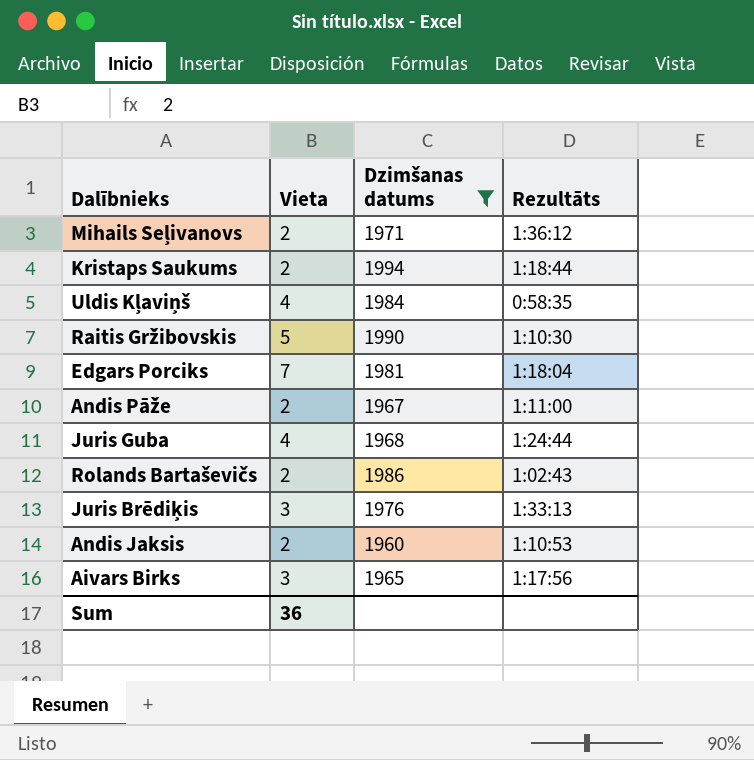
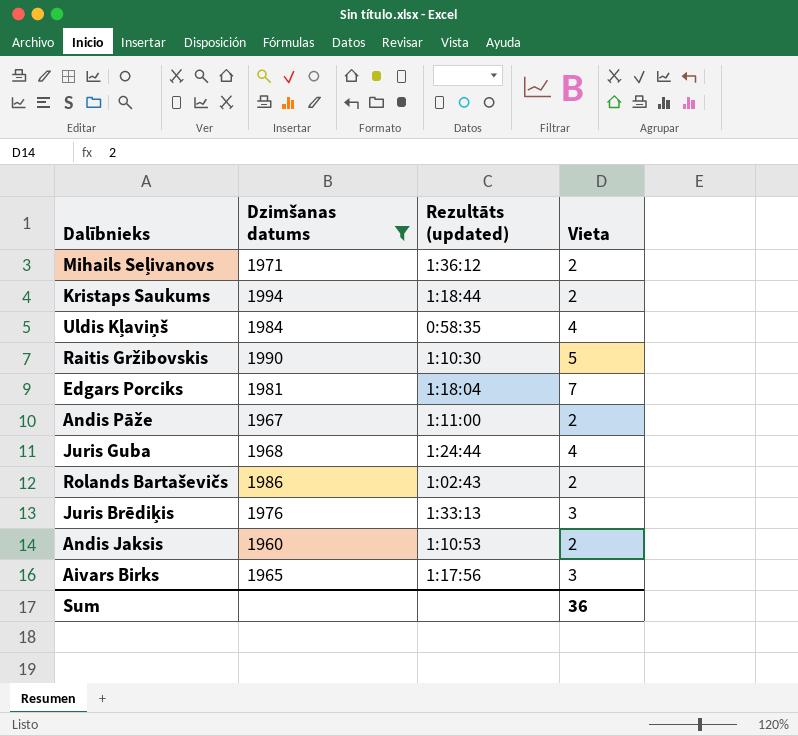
column name: Rezultāts -> Rezultāts (updated)
column Vieta | position: 2 -> 4

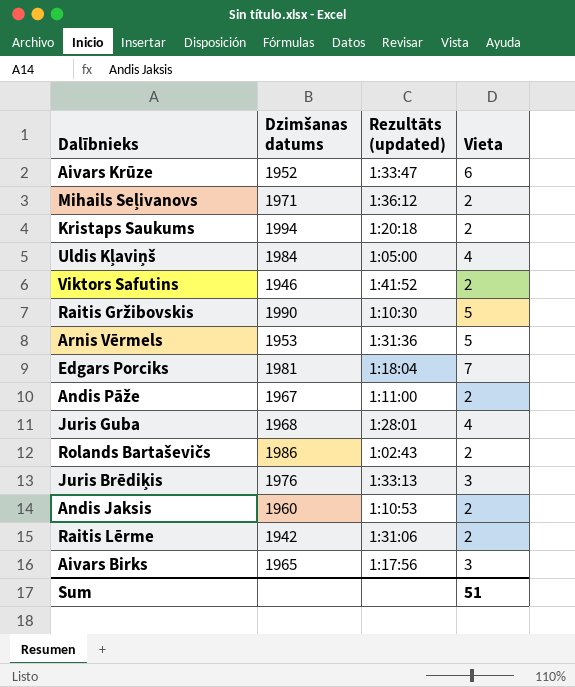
filter: Dzimšanas datums >= 1960 -> none
Kristaps Saukums | Rezultāts (updated): 1:18:44 -> 1:20:18
Uldis Kļaviņš | Rezultāts (updated): 0:58:35 -> 1:05:00
Juris Guba | Rezultāts (updated): 1:24:44 -> 1:28:01
Sum | Vieta: 36 -> 51

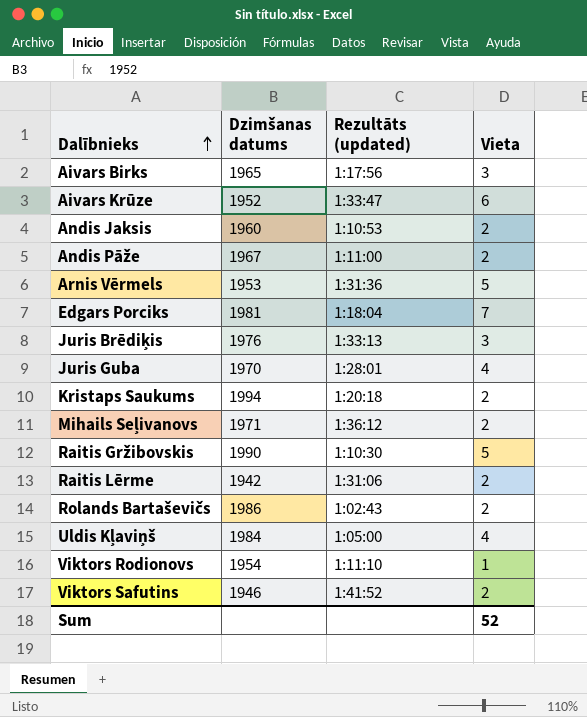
row order: none -> Dalībnieks ascending
Juris Guba | Dzimšanas datums: 1968 -> 1970
row Viktors Rodionovs: none -> 1954 | 1:11:10 | 1
Sum | Vieta: 51 -> 52

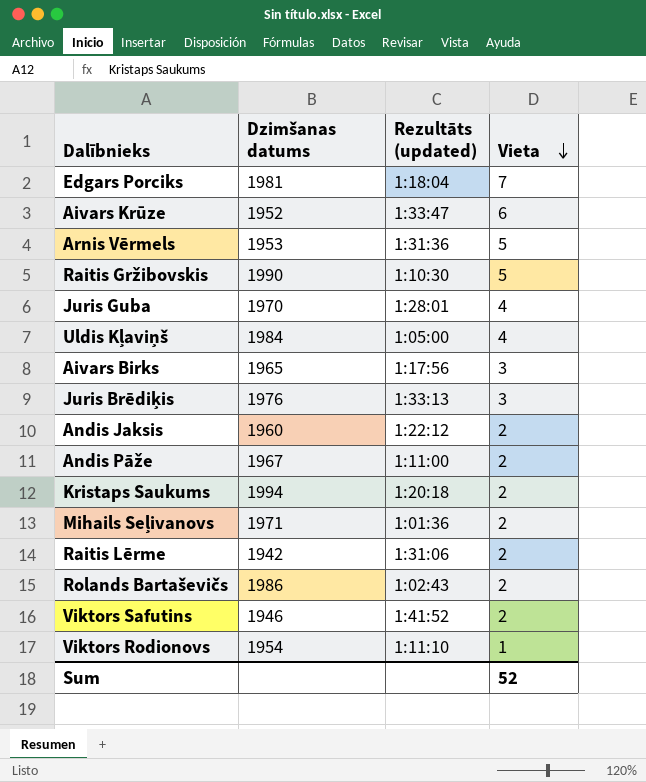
row order: Dalībnieks ascending -> Vieta descending
Andis Jaksis | Rezultāts (updated): 1:10:53 -> 1:22:12
Mihails Seļivanovs | Rezultāts (updated): 1:36:12 -> 1:01:36

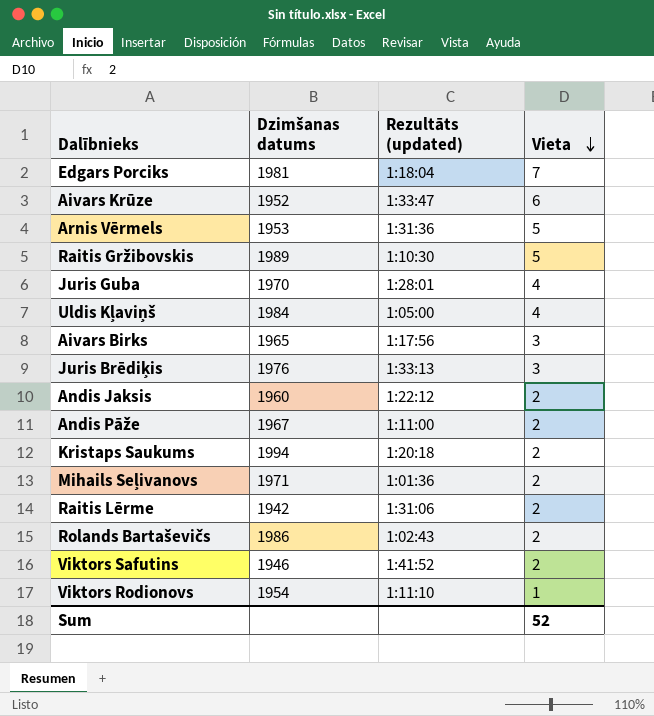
Raitis Gržibovskis | Dzimšanas datums: 1990 -> 1989

